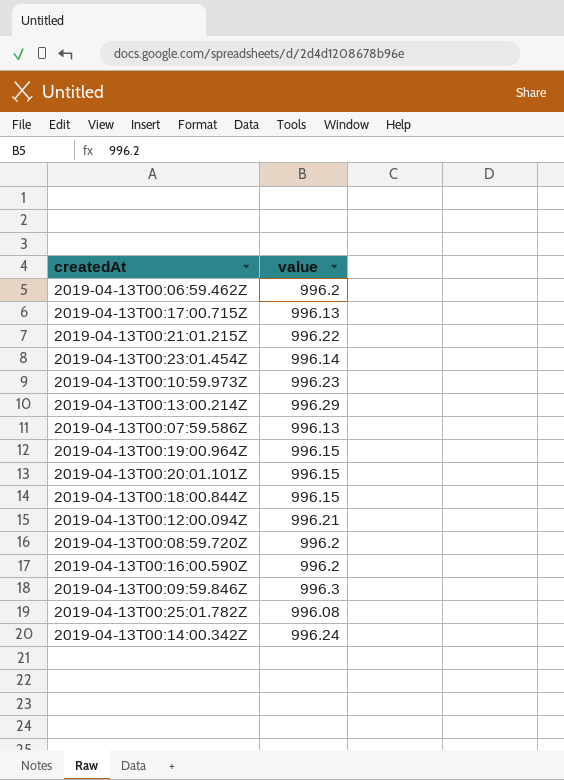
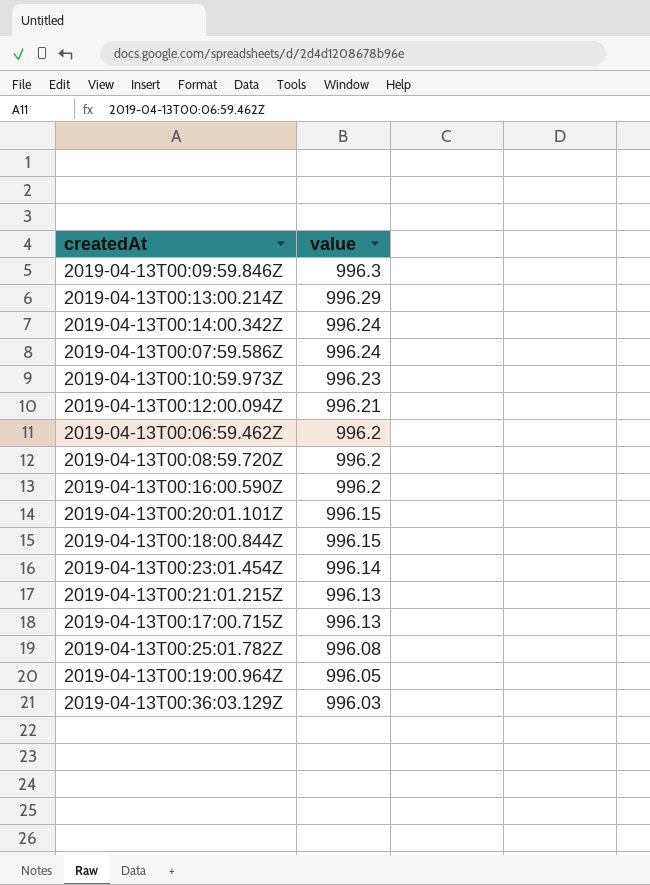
row order: none -> value descending
2019-04-13T00:07:59.586Z | value: 996.13 -> 996.24
2019-04-13T00:21:01.215Z | value: 996.22 -> 996.13
2019-04-13T00:19:00.964Z | value: 996.15 -> 996.05
row 2019-04-13T00:36:03.129Z: none -> 996.03

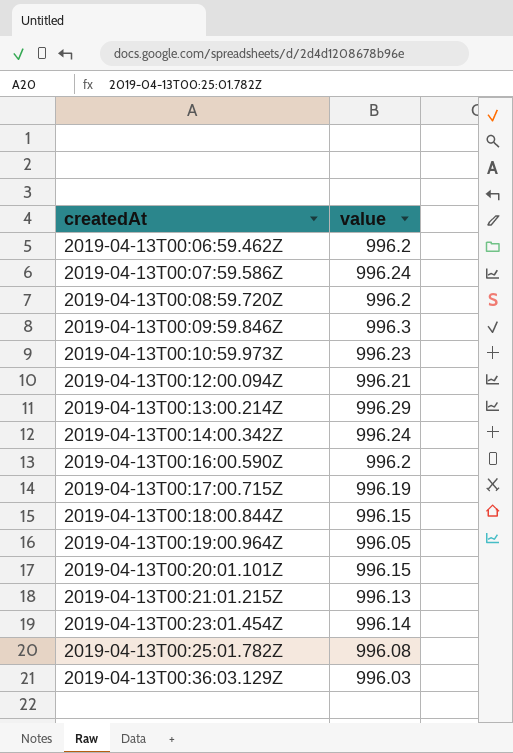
row order: value descending -> createdAt ascending
2019-04-13T00:17:00.715Z | value: 996.13 -> 996.19

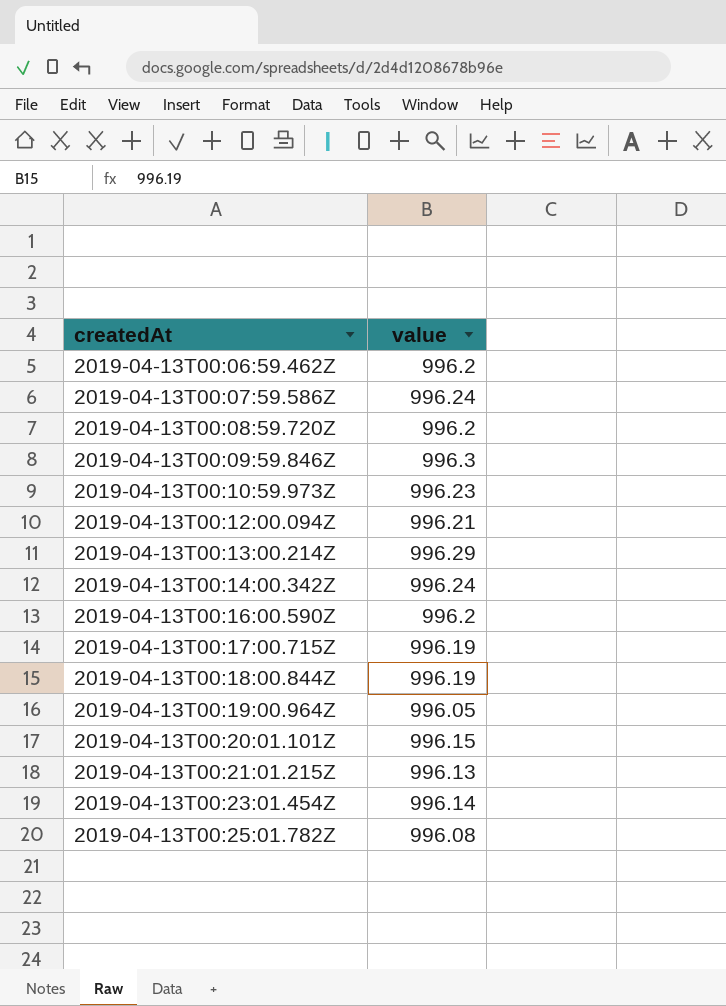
row 2019-04-13T00:36:03.129Z: 996.03 -> none
2019-04-13T00:18:00.844Z | value: 996.15 -> 996.19

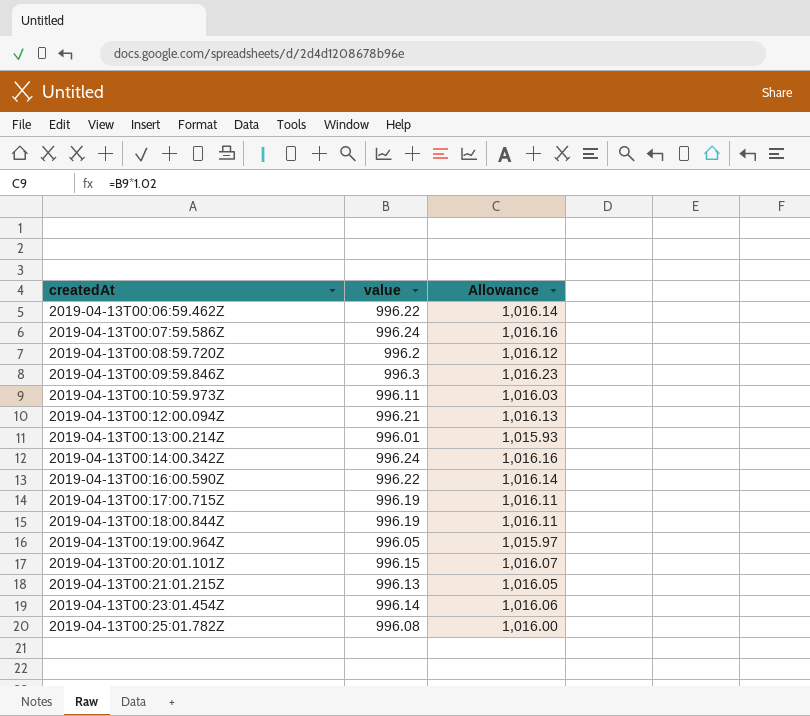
column Allowance | formula: none -> [value] * 1.02
2019-04-13T00:06:59.462Z | value: 996.2 -> 996.22
2019-04-13T00:10:59.973Z | value: 996.23 -> 996.11
2019-04-13T00:13:00.214Z | value: 996.29 -> 996.01
2019-04-13T00:16:00.590Z | value: 996.2 -> 996.22

